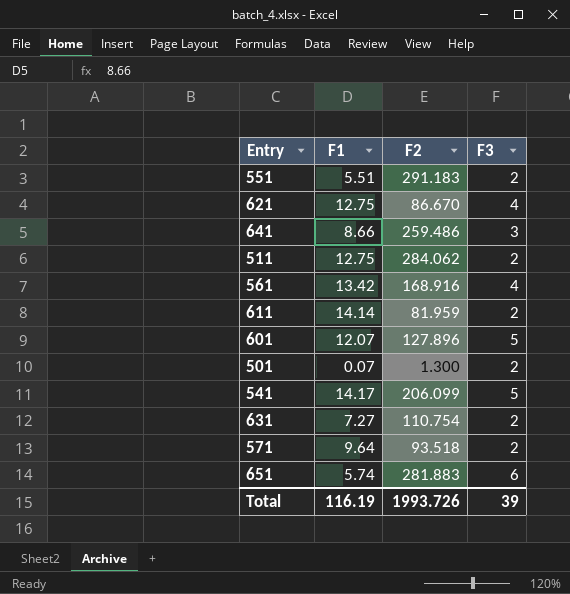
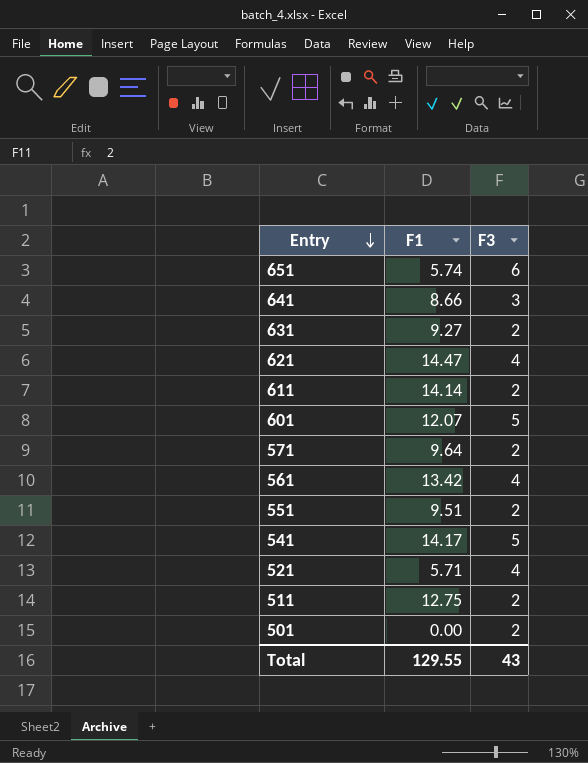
row order: none -> Entry descending
column F2 | position: 3 -> none
631 | F1: 7.27 -> 9.27
621 | F1: 12.75 -> 14.47
551 | F1: 5.51 -> 9.51
row 521: none -> 5.71 | 4
501 | F1: 0.07 -> 0.00
Total | F1: 116.19 -> 129.55
Total | F3: 39 -> 43

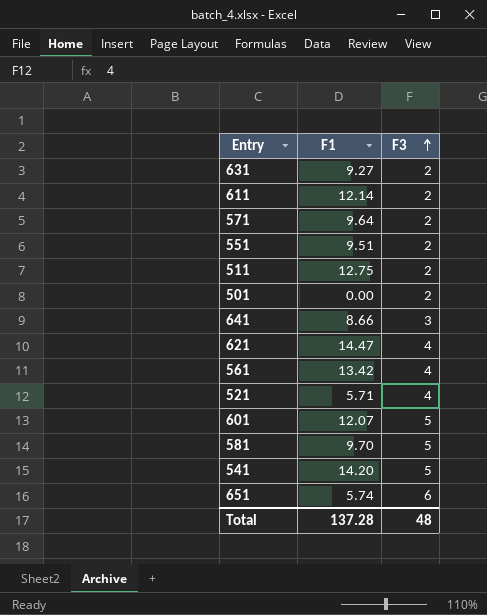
row order: Entry descending -> F3 ascending
611 | F1: 14.14 -> 12.14
row 581: none -> 9.70 | 5
541 | F1: 14.17 -> 14.20
Total | F1: 129.55 -> 137.28
Total | F3: 43 -> 48

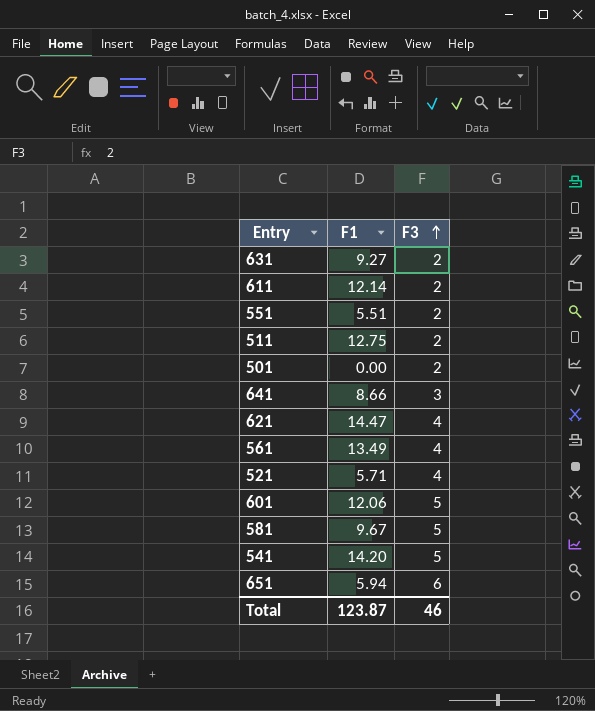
row 571: 9.64 | 2 -> none
551 | F1: 9.51 -> 5.51
561 | F1: 13.42 -> 13.49
601 | F1: 12.07 -> 12.06
581 | F1: 9.70 -> 9.67
651 | F1: 5.74 -> 5.94
Total | F1: 137.28 -> 123.87
Total | F3: 48 -> 46

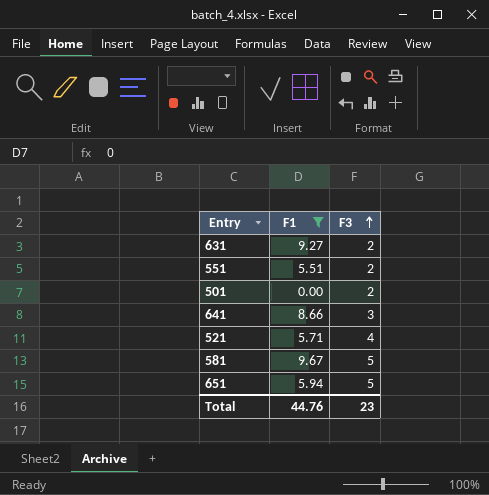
filter: none -> F1 <= 9.67
651 | F3: 6 -> 5
Total | F1: 123.87 -> 44.76
Total | F3: 46 -> 23

